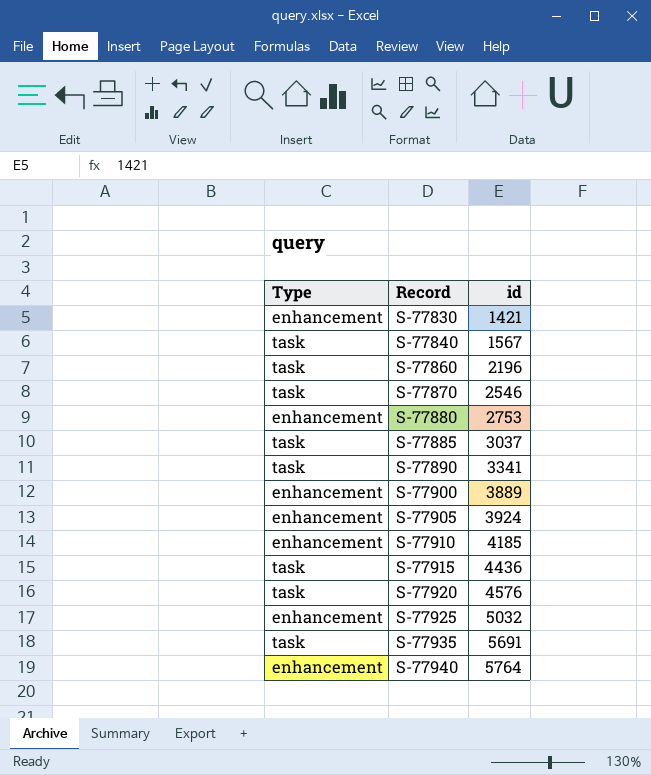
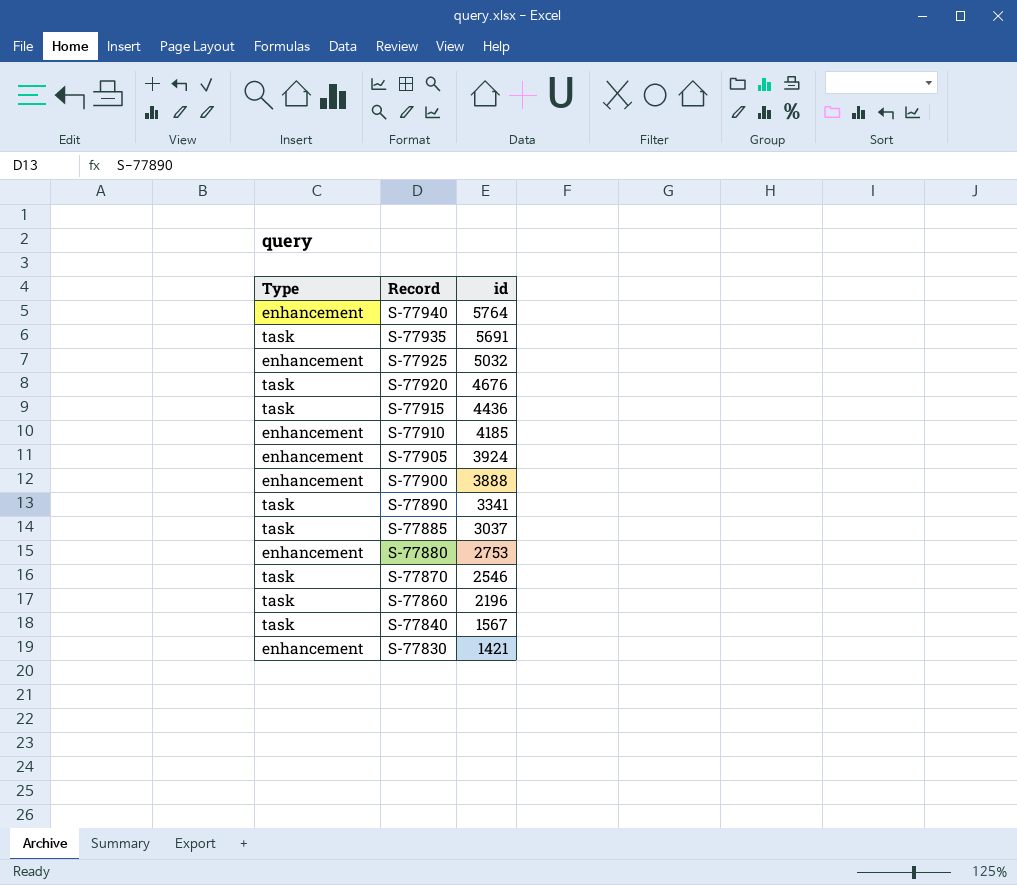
row order: Record ascending -> Record descending
S-77920 | id: 4576 -> 4676
S-77900 | id: 3889 -> 3888

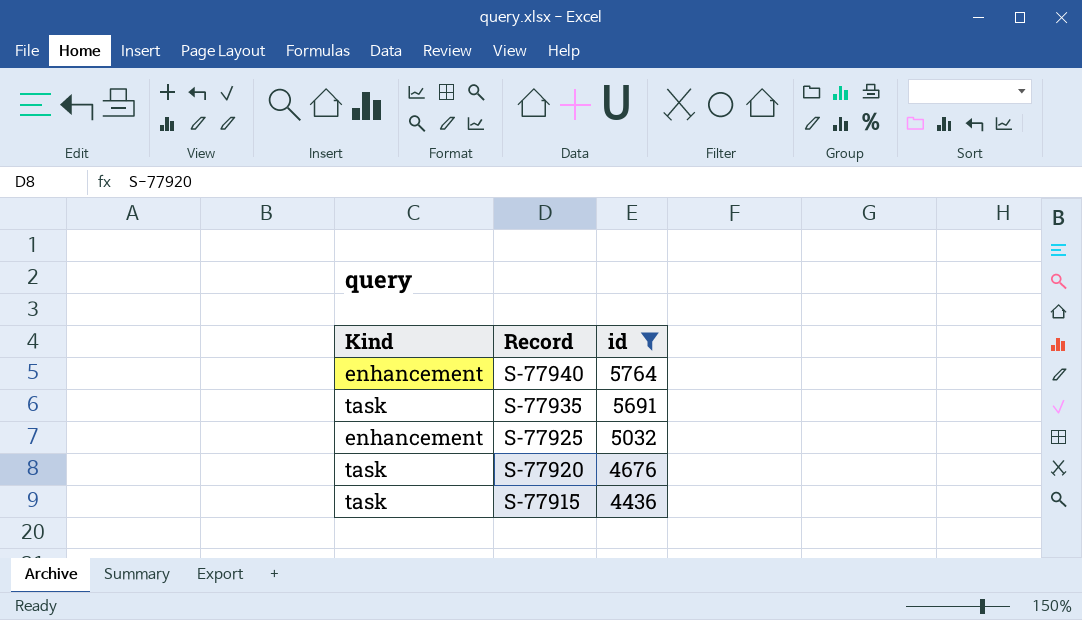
filter: none -> id >= 4436
column name: Type -> Kind

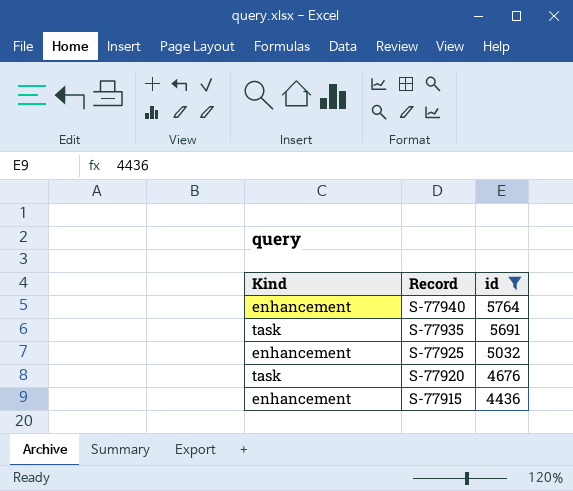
S-77915 | Kind: task -> enhancement

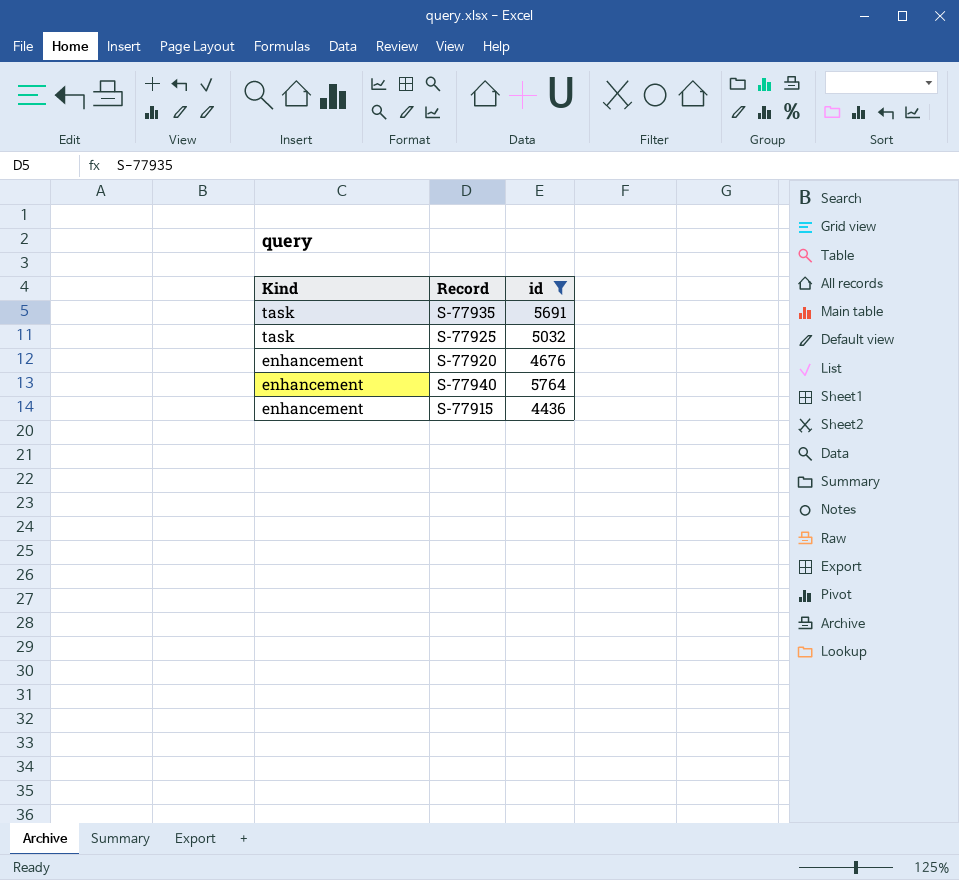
row order: Record descending -> Kind descending
S-77925 | Kind: enhancement -> task
S-77920 | Kind: task -> enhancement

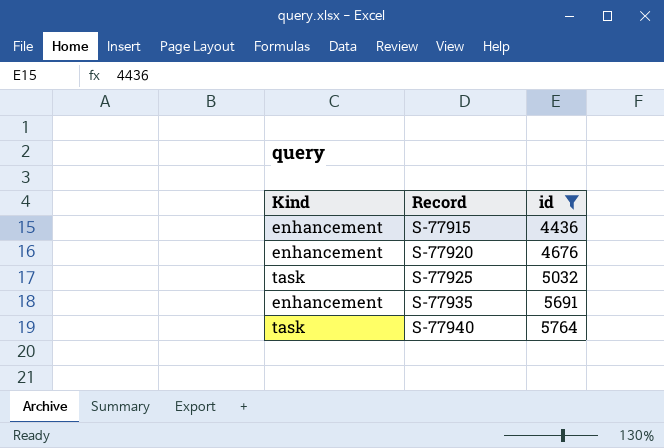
row order: Kind descending -> Record ascending
S-77935 | Kind: task -> enhancement
S-77940 | Kind: enhancement -> task

